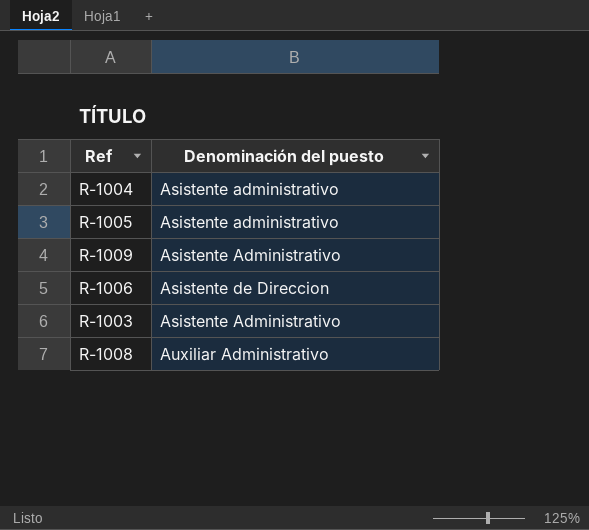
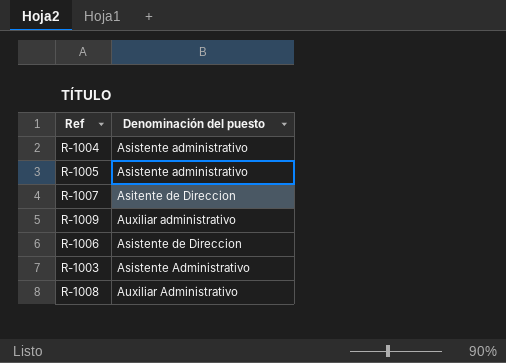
row R-1007: none -> Asitente de Direccion
R-1009 | Denominación del puesto: Asistente Administrativo -> Auxiliar administrativo

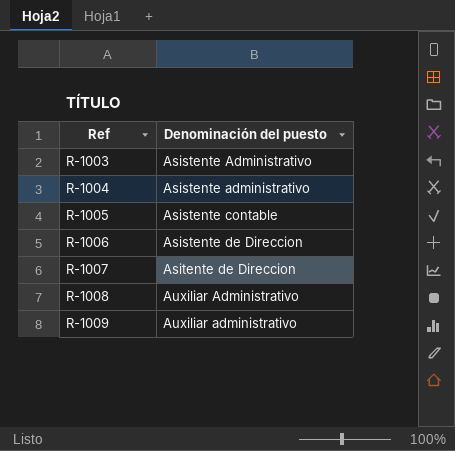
row order: none -> Ref ascending
R-1005 | Denominación del puesto: Asistente administrativo -> Asistente contable

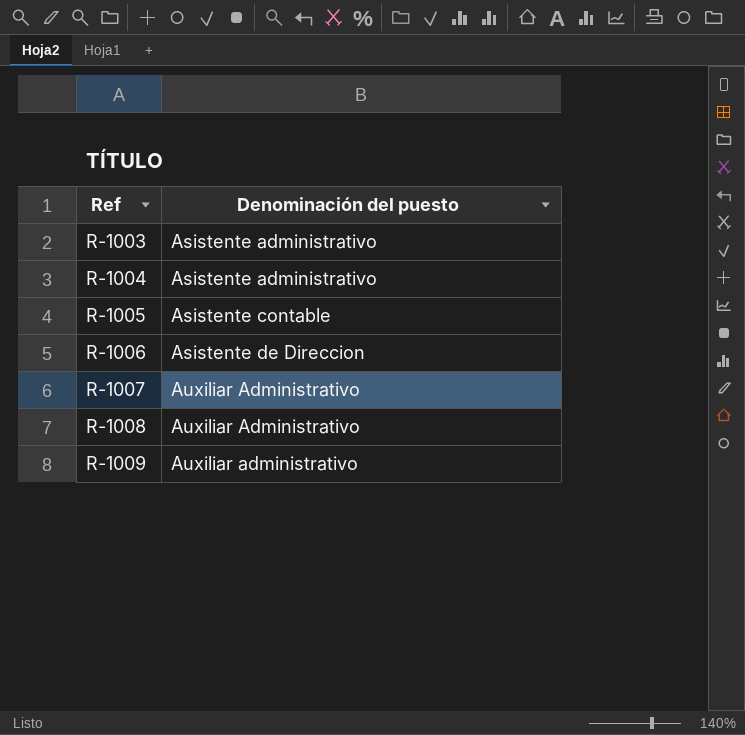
R-1003 | Denominación del puesto: Asistente Administrativo -> Asistente administrativo
R-1007 | Denominación del puesto: Asitente de Direccion -> Auxiliar Administrativo

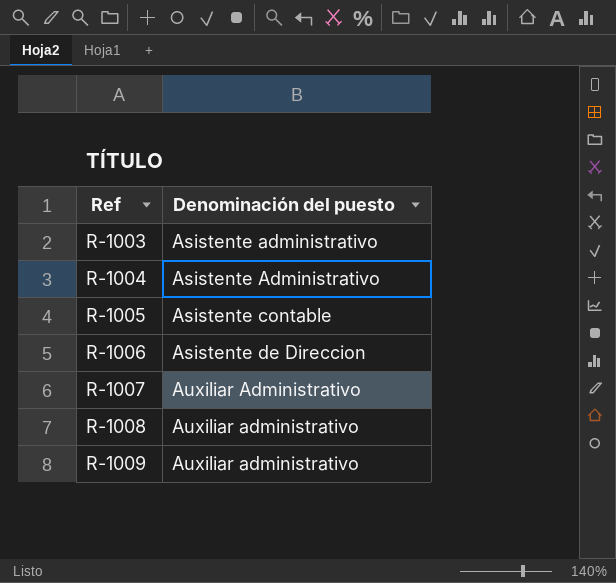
R-1004 | Denominación del puesto: Asistente administrativo -> Asistente Administrativo
R-1008 | Denominación del puesto: Auxiliar Administrativo -> Auxiliar administrativo

